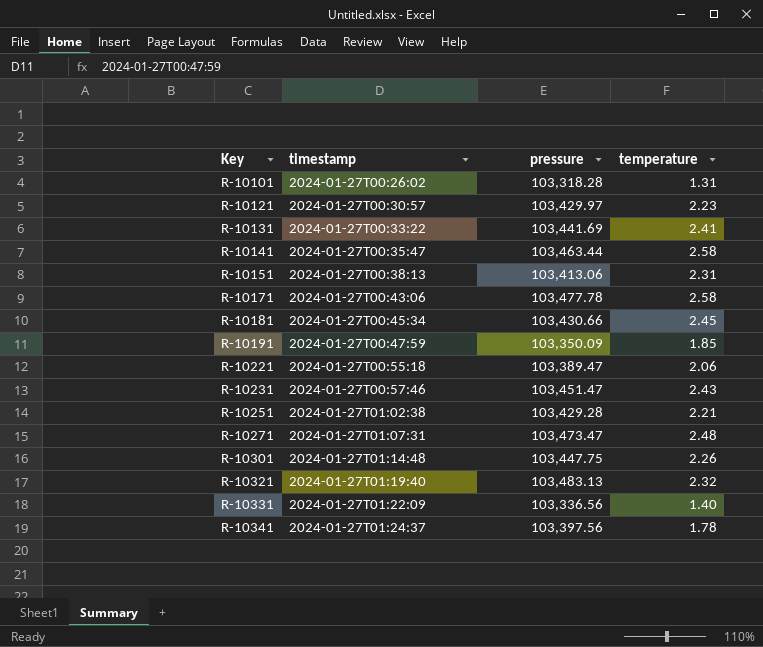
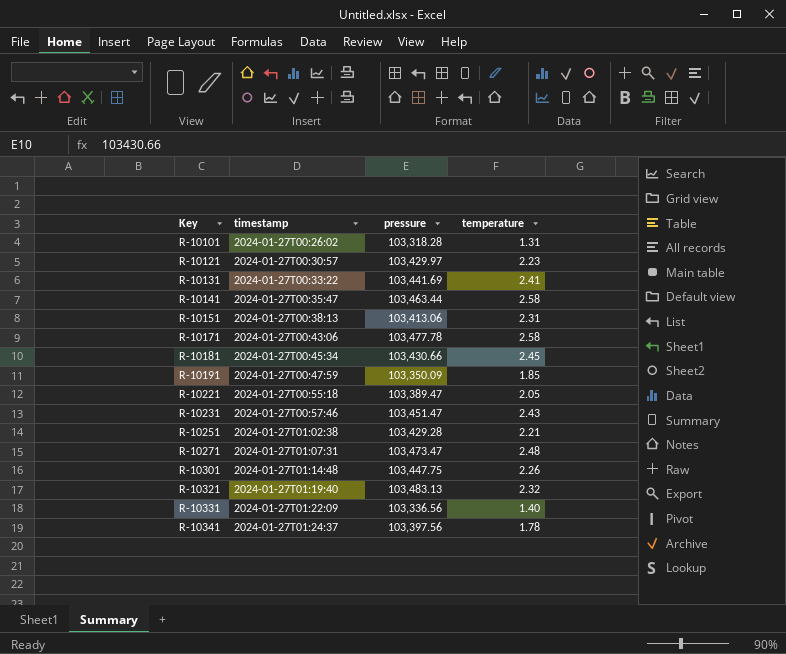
R-10221 | temperature: 2.06 -> 2.05

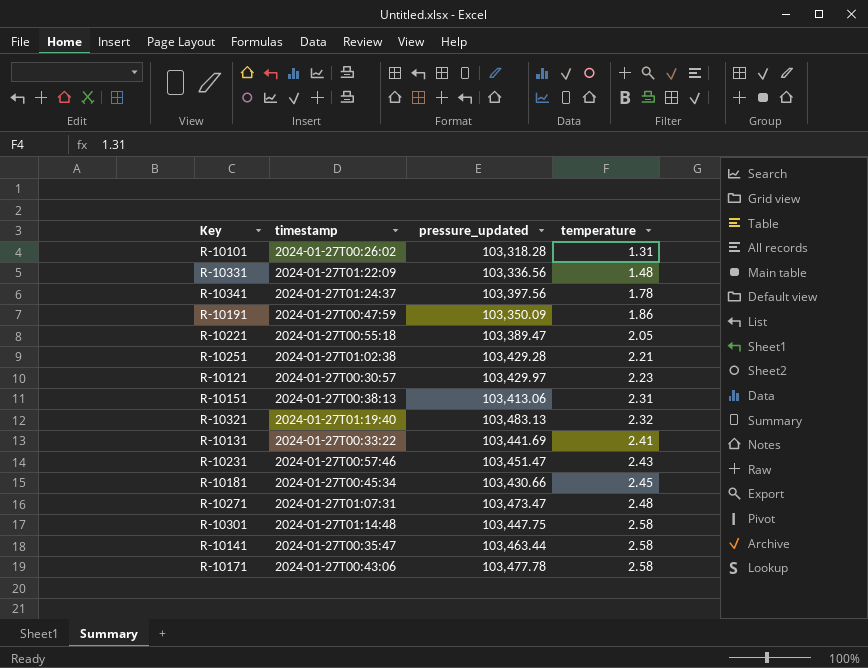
row order: Key ascending -> temperature ascending
column name: pressure -> pressure_updated
R-10331 | temperature: 1.40 -> 1.48
R-10191 | temperature: 1.85 -> 1.86
R-10301 | temperature: 2.26 -> 2.58

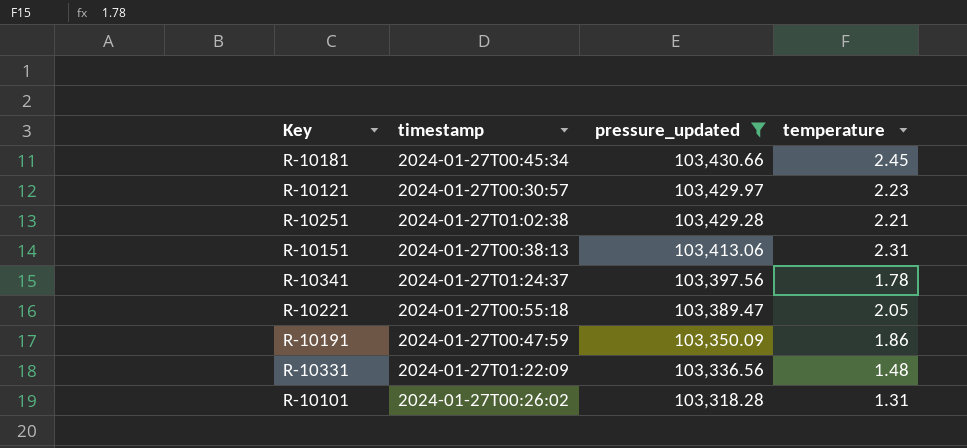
filter: none -> pressure_updated <= 103,430.66
row order: temperature ascending -> pressure_updated descending

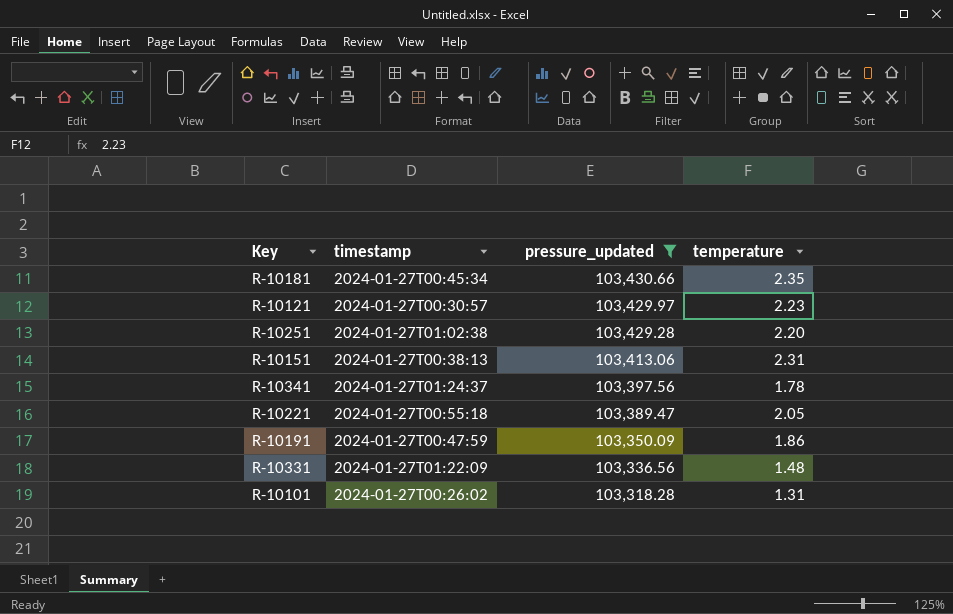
R-10181 | temperature: 2.45 -> 2.35
R-10251 | temperature: 2.21 -> 2.20

